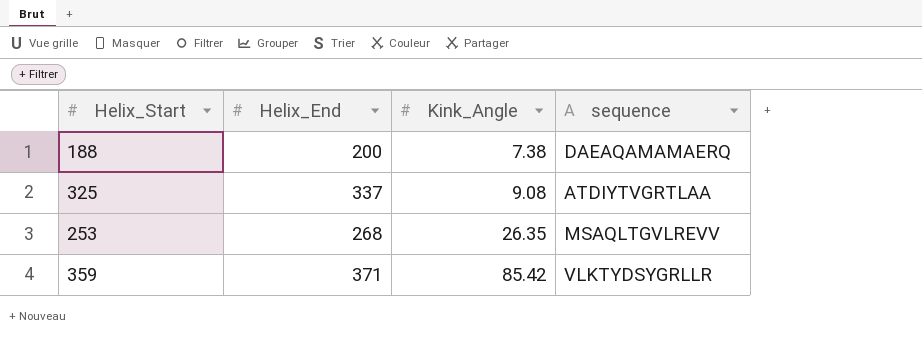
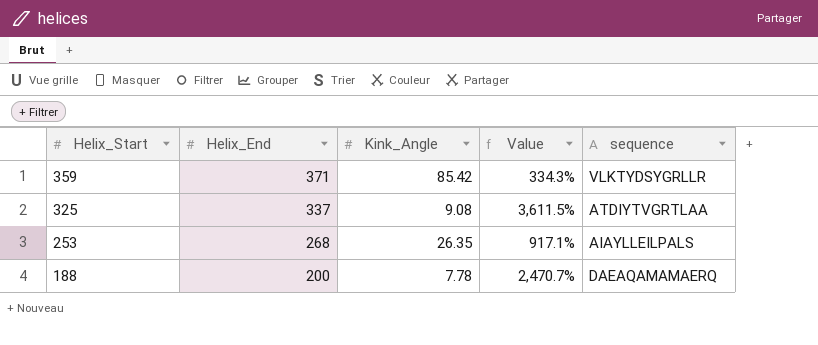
row order: Kink_Angle ascending -> Helix_Start descending
column Value | formula: none -> ([Helix_End] - [Kink_Angle]) / [Kink_Angle]
253 | sequence: MSAQLTGVLREVV -> AIAYLLEILPALS
188 | Kink_Angle: 7.38 -> 7.78

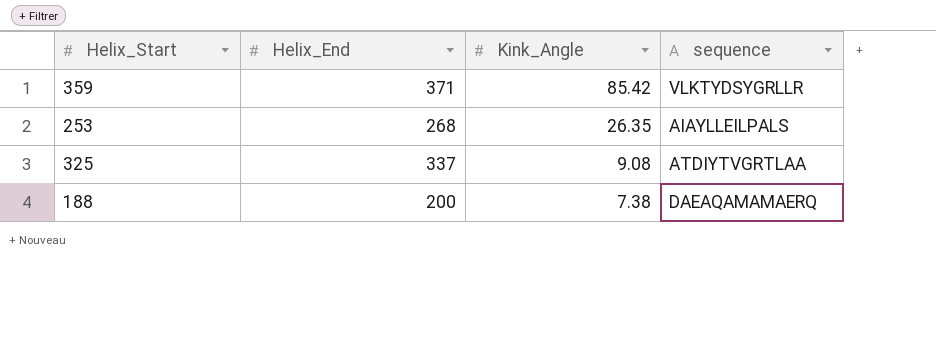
row order: Helix_Start descending -> Kink_Angle descending
column Value | formula: ([Helix_End] - [Kink_Angle]) / [Kink_Angle] -> none
188 | Kink_Angle: 7.78 -> 7.38

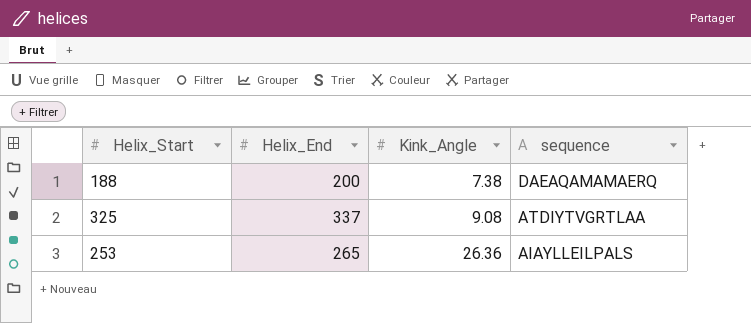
row order: Kink_Angle descending -> Kink_Angle ascending
row 359: 371 | 85.42 | VLKTYDSYGRLLR -> none
253 | Helix_End: 268 -> 265
253 | Kink_Angle: 26.35 -> 26.36

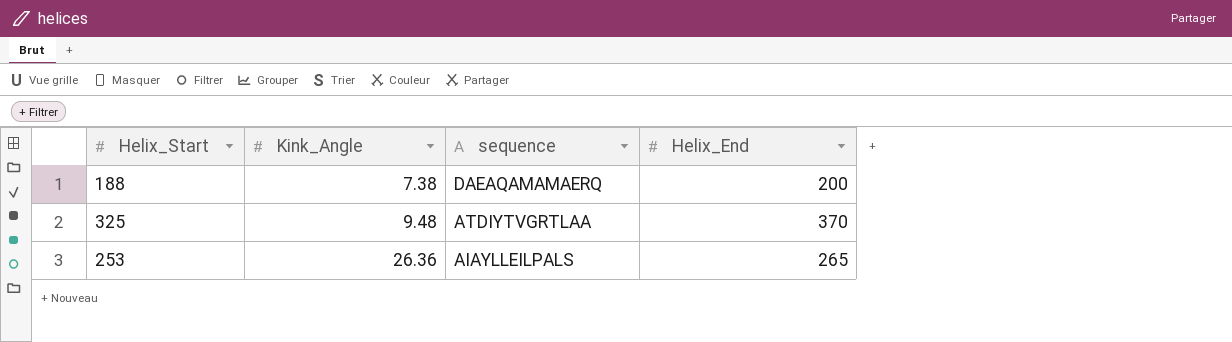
column Helix_End | position: 2 -> 4
325 | Kink_Angle: 9.08 -> 9.48
325 | Helix_End: 337 -> 370

